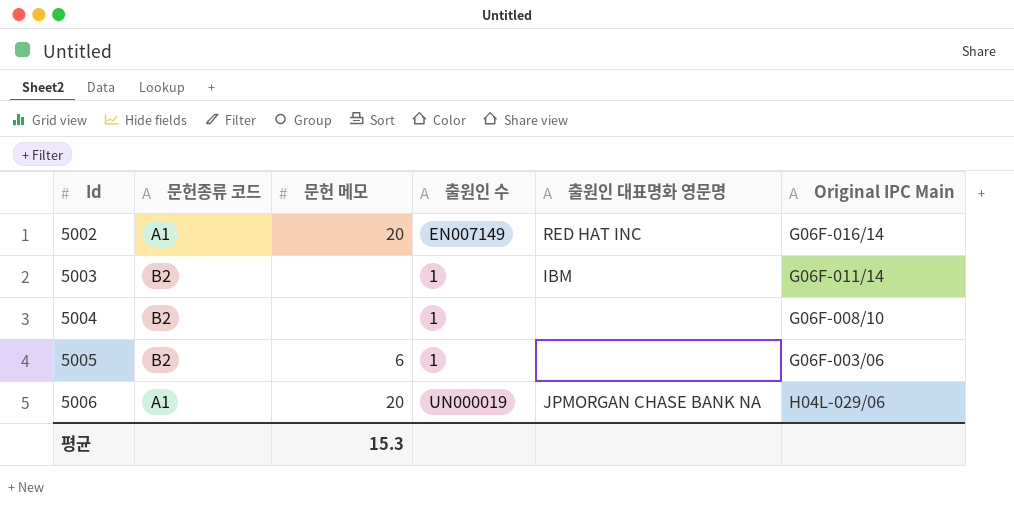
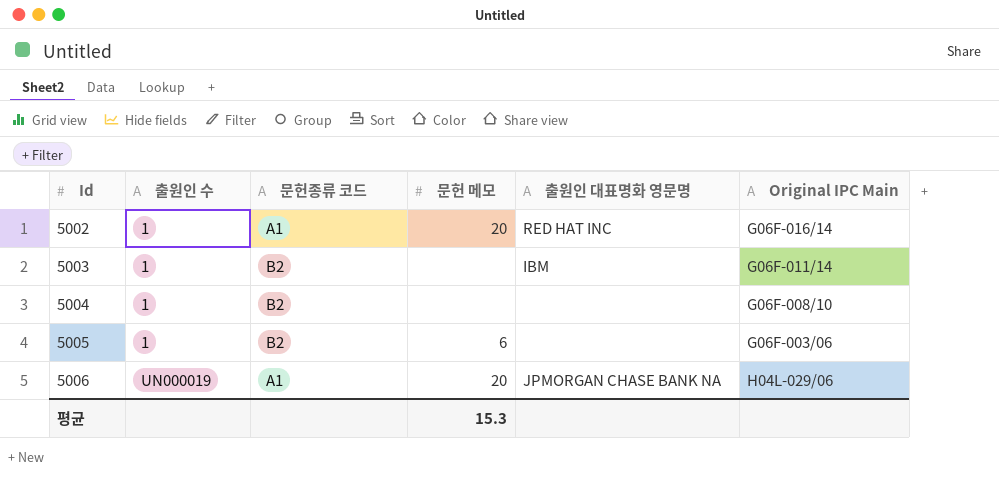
column 출원인 수 | position: 4 -> 2
5002 | 출원인 수: EN007149 -> 1

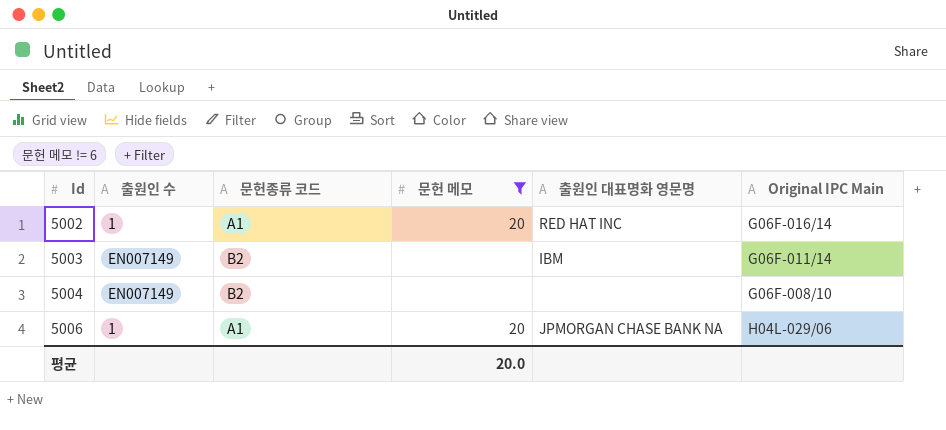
filter: none -> 문헌 메모 != 6
5003 | 출원인 수: 1 -> EN007149
5004 | 출원인 수: 1 -> EN007149
5006 | 출원인 수: UN000019 -> 1
평균 | 문헌 메모: 15.3 -> 20.0

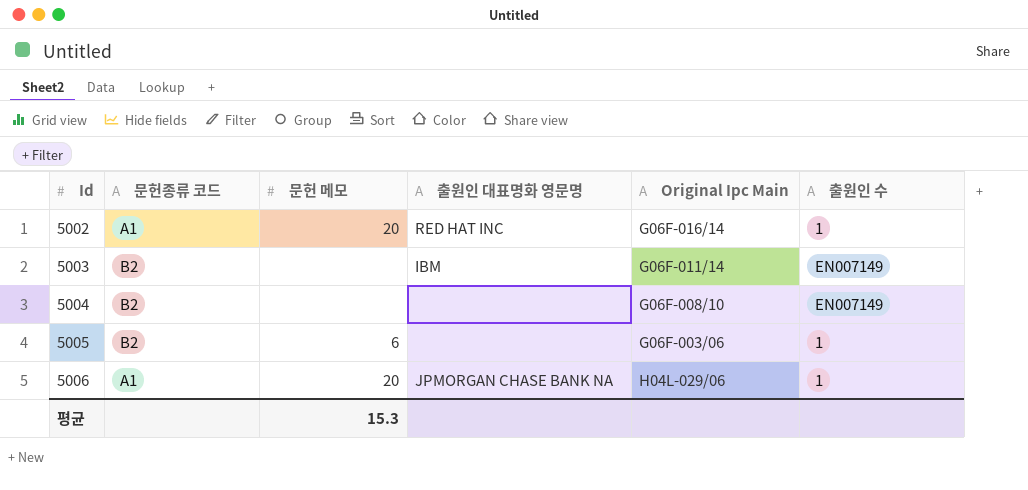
filter: 문헌 메모 != 6 -> none
column name: Original IPC Main -> Original Ipc Main
column 출원인 수 | position: 2 -> 6
평균 | 문헌 메모: 20.0 -> 15.3

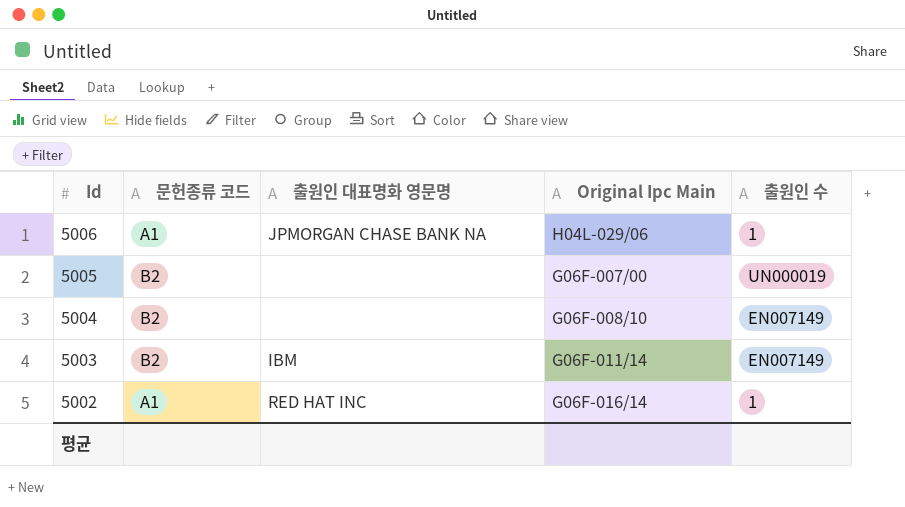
row order: Id ascending -> Id descending
column 문헌 메모 | position: 3 -> none
5005 | Original Ipc Main: G06F-003/06 -> G06F-007/00
5005 | 출원인 수: 1 -> UN000019

